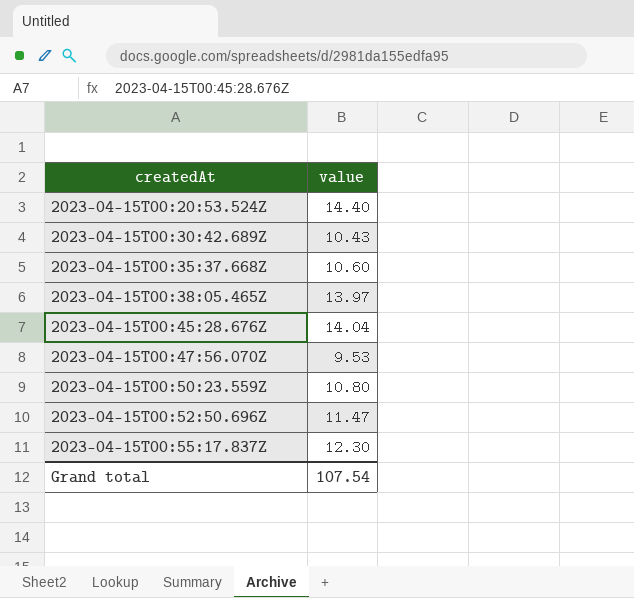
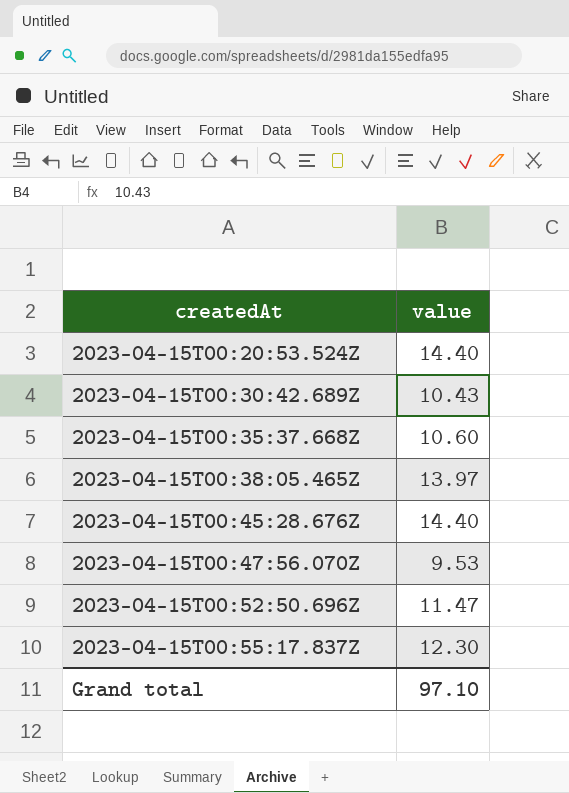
row 2023-04-15T00:50:23.559Z: 10.80 -> none
2023-04-15T00:45:28.676Z | value: 14.04 -> 14.40
Grand total | value: 107.54 -> 97.10

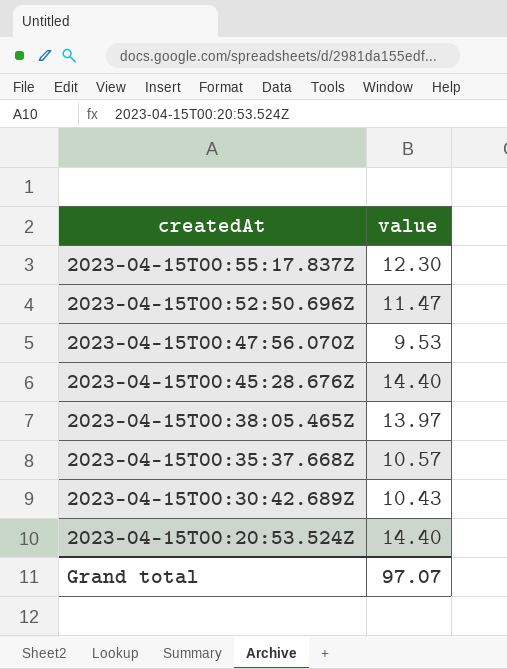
row order: createdAt ascending -> createdAt descending
2023-04-15T00:35:37.668Z | value: 10.60 -> 10.57
Grand total | value: 97.10 -> 97.07

